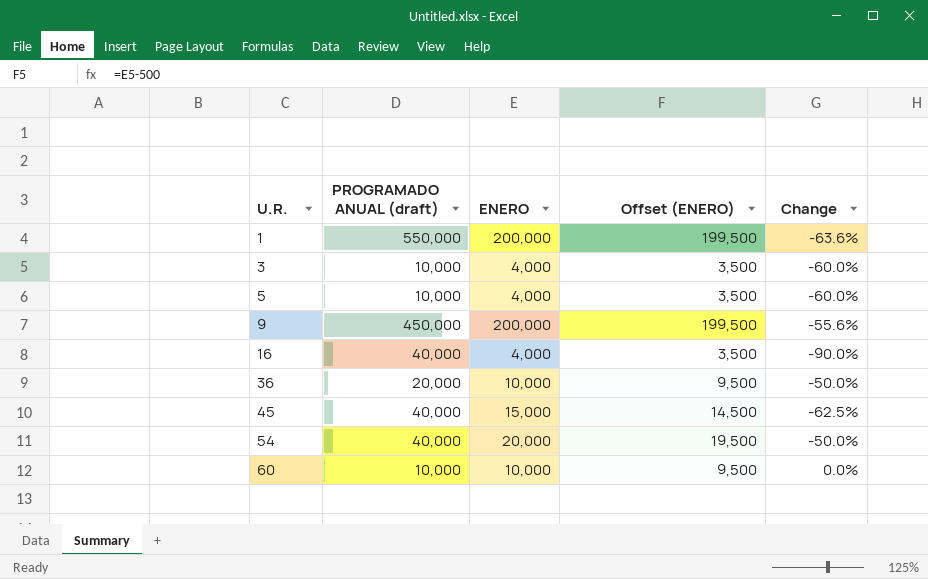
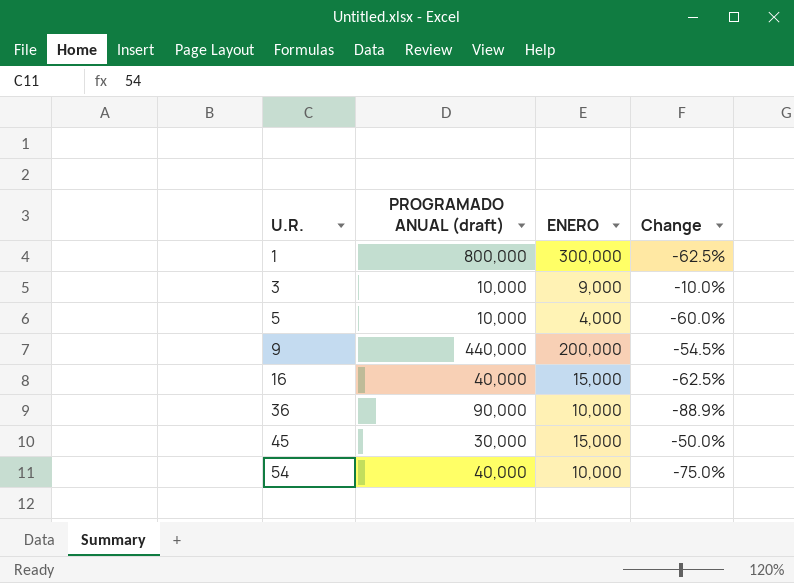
column Offset (ENERO) | formula: [ENERO] - 500 -> none
row 60: 10,000 | 10,000 | 9,500 | 0.0% -> none
1 | PROGRAMADO ANUAL (draft): 550,000 -> 800,000
1 | ENERO: 200,000 -> 300,000
1 | Change: -63.6% -> -62.5%
3 | ENERO: 4,000 -> 9,000
3 | Change: -60.0% -> -10.0%
9 | PROGRAMADO ANUAL (draft): 450,000 -> 440,000
9 | Change: -55.6% -> -54.5%
16 | ENERO: 4,000 -> 15,000
16 | Change: -90.0% -> -62.5%
36 | PROGRAMADO ANUAL (draft): 20,000 -> 90,000
36 | Change: -50.0% -> -88.9%
45 | PROGRAMADO ANUAL (draft): 40,000 -> 30,000
45 | Change: -62.5% -> -50.0%
54 | ENERO: 20,000 -> 10,000
54 | Change: -50.0% -> -75.0%

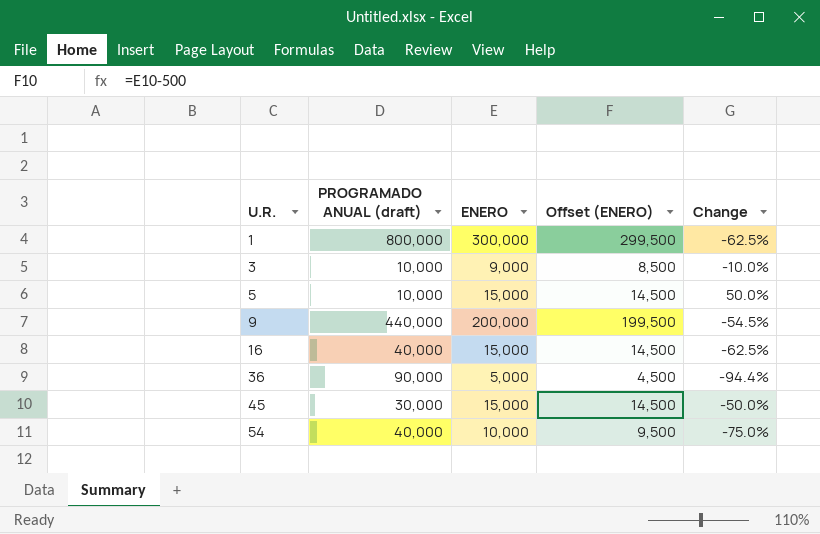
column Offset (ENERO) | formula: none -> [ENERO] - 500
5 | ENERO: 4,000 -> 15,000
5 | Change: -60.0% -> 50.0%
36 | ENERO: 10,000 -> 5,000
36 | Change: -88.9% -> -94.4%

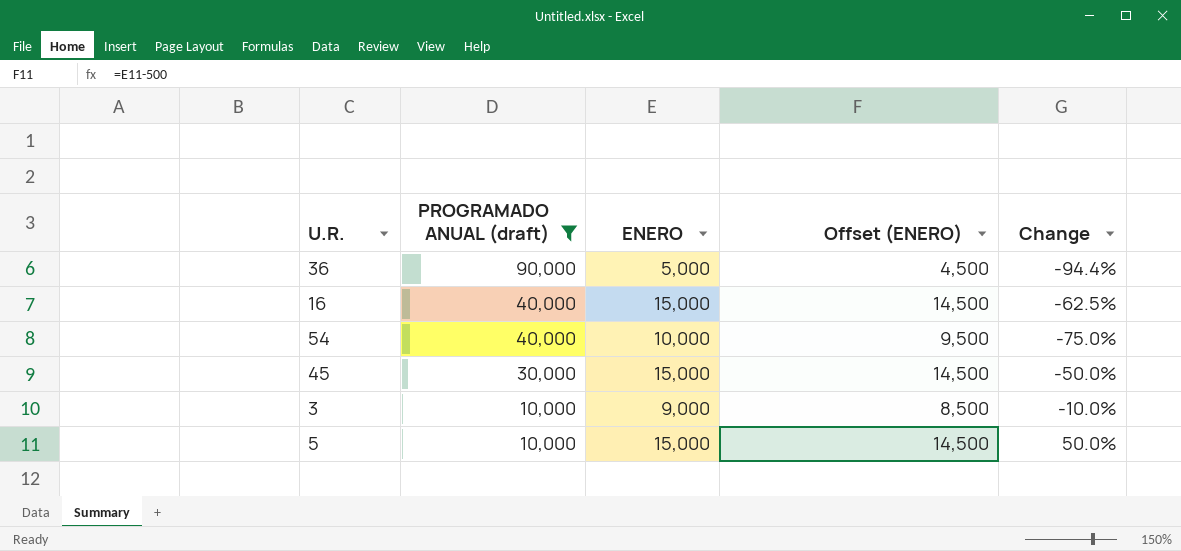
filter: none -> PROGRAMADO ANUAL (draft) <= 90,000
row order: U.R. ascending -> PROGRAMADO ANUAL (draft) descending

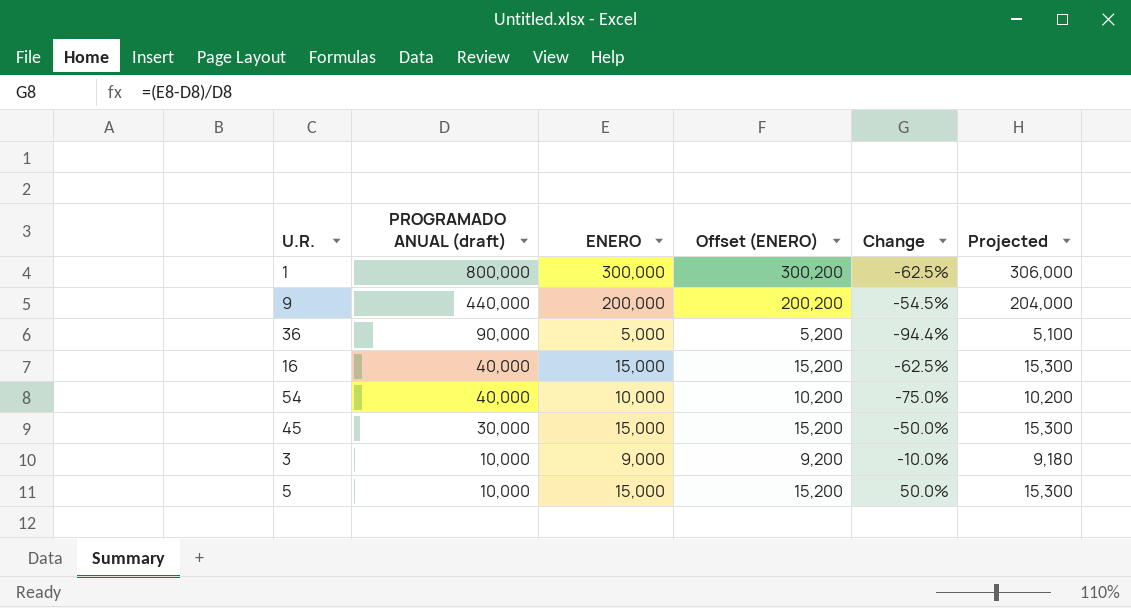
filter: PROGRAMADO ANUAL (draft) <= 90,000 -> none
column Offset (ENERO) | formula: [ENERO] - 500 -> [ENERO] + 200
column Projected | formula: none -> [ENERO] * 1.02

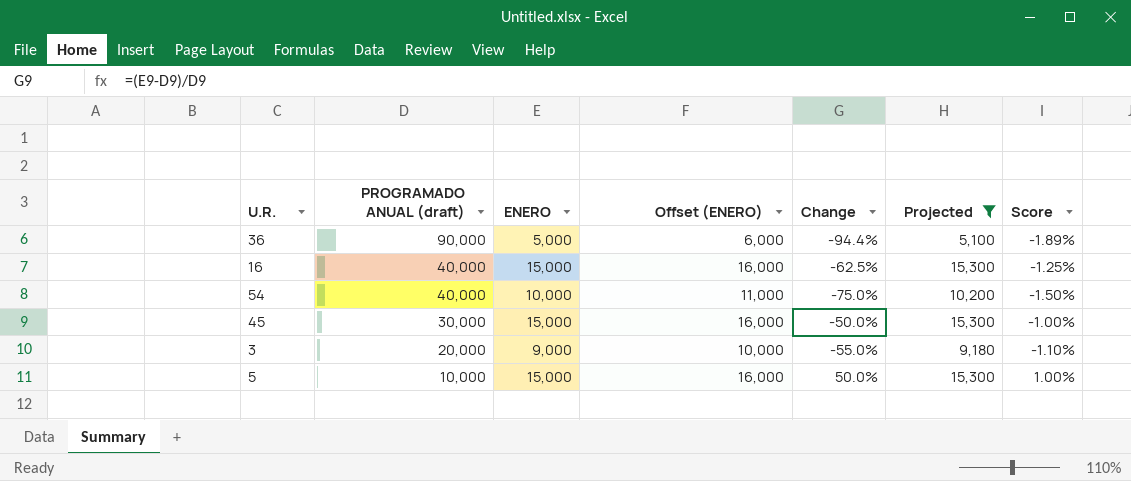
filter: none -> Projected <= 15,300
column Offset (ENERO) | formula: [ENERO] + 200 -> [ENERO] + 1000
column Score | formula: none -> [Change] * 0.02
3 | PROGRAMADO ANUAL (draft): 10,000 -> 20,000
3 | Change: -10.0% -> -55.0%

